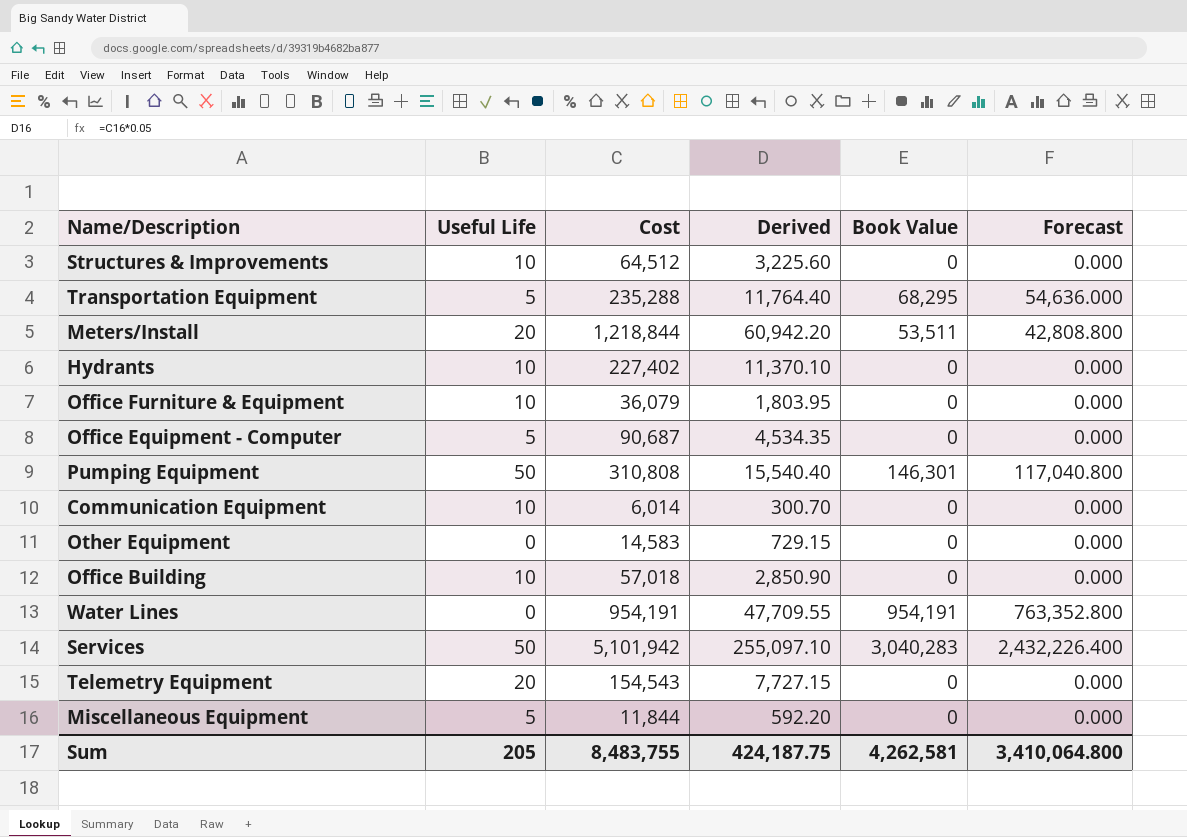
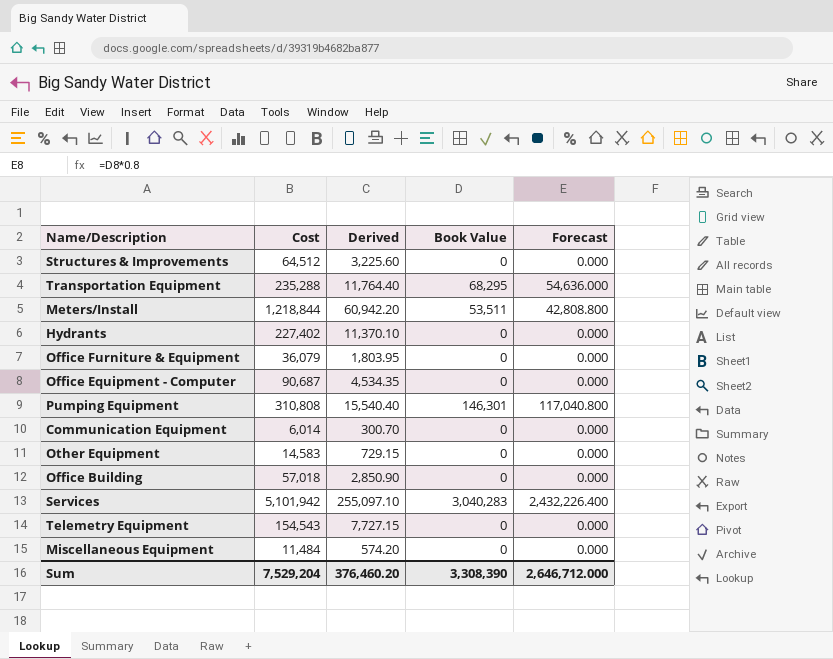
column Useful Life | position: 2 -> none
row Water Lines: 0 | 954,191 | 47,709.55 | 954,191 | 763,352.800 -> none
Miscellaneous Equipment | Cost: 11,844 -> 11,484
Miscellaneous Equipment | Derived: 592.20 -> 574.20
Sum | Cost: 8,483,755 -> 7,529,204
Sum | Derived: 424,187.75 -> 376,460.20
Sum | Book Value: 4,262,581 -> 3,308,390
Sum | Forecast: 3,410,064.800 -> 2,646,712.000

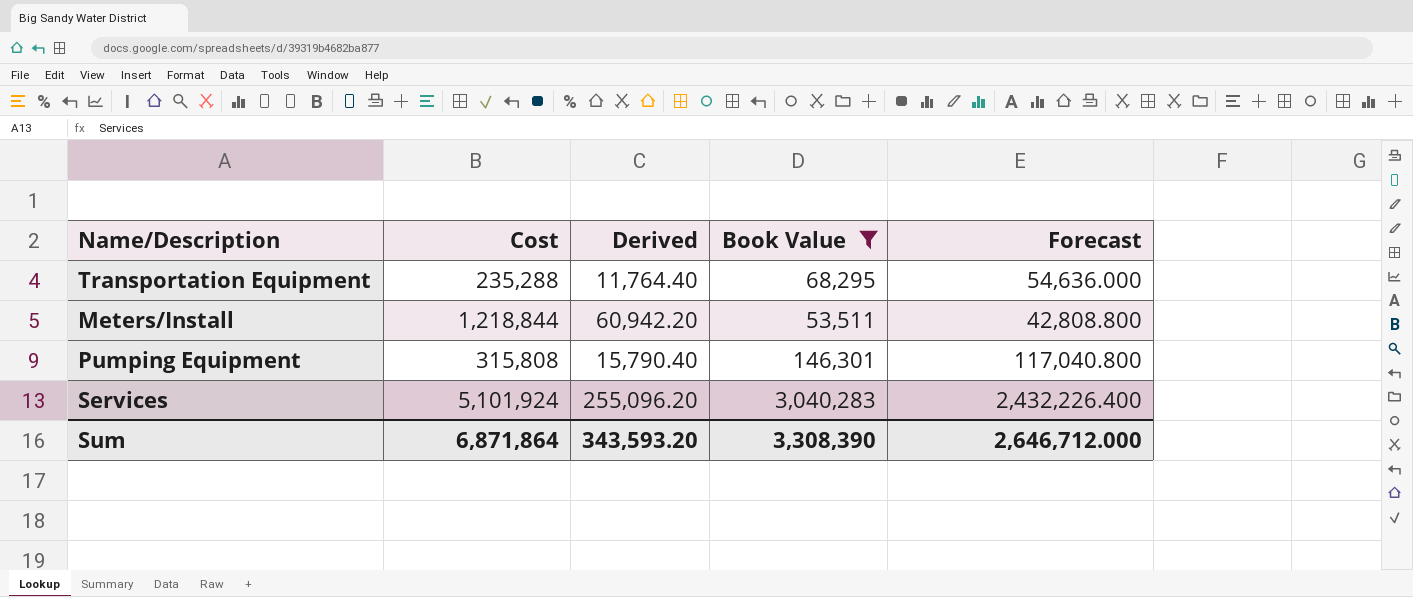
filter: none -> Book Value != 0
Pumping Equipment | Cost: 310,808 -> 315,808
Pumping Equipment | Derived: 15,540.40 -> 15,790.40
Services | Cost: 5,101,942 -> 5,101,924
Services | Derived: 255,097.10 -> 255,096.20
Sum | Cost: 7,529,204 -> 6,871,864
Sum | Derived: 376,460.20 -> 343,593.20

